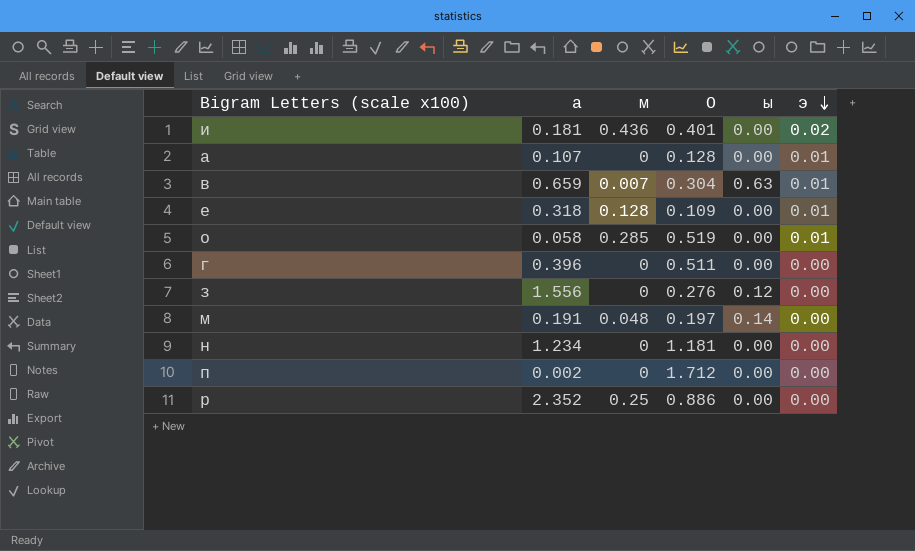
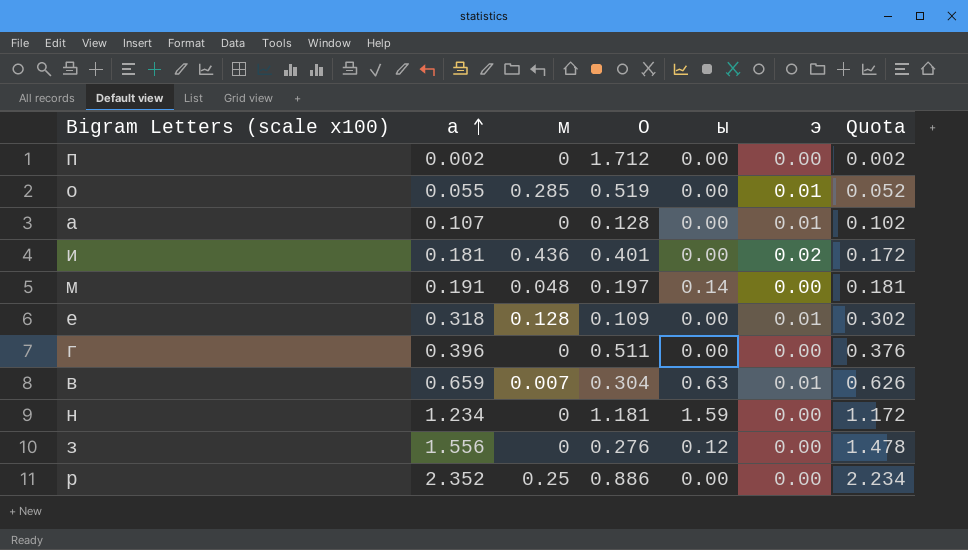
row order: э descending -> а ascending
column Quota | formula: none -> [а] * 0.95
о | а: 0.058 -> 0.055
н | ы: 0.00 -> 1.59

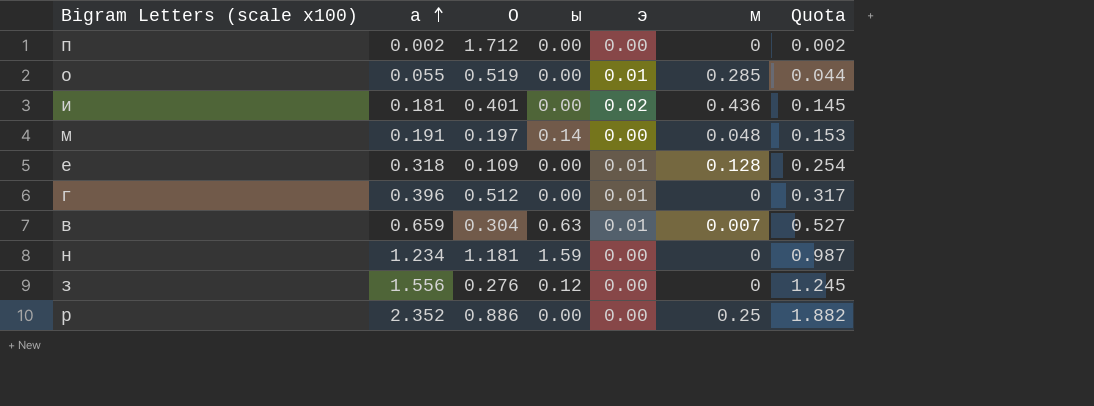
column м | position: 3 -> 6
column Quota | formula: [а] * 0.95 -> [а] * 0.8
row а: 0.107 | 0 | 0.128 | 0.00 | 0.01 | 0.102 -> none
г | О: 0.511 -> 0.512
г | э: 0.00 -> 0.01

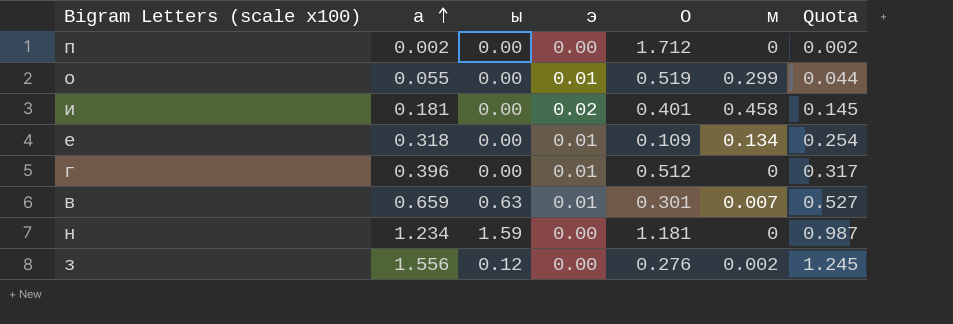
column О | position: 3 -> 5
row м: 0.191 | 0.197 | 0.14 | 0.00 | 0.048 | 0.153 -> none
row р: 2.352 | 0.886 | 0.00 | 0.00 | 0.25 | 1.882 -> none
о | м: 0.285 -> 0.299
и | м: 0.436 -> 0.458
е | м: 0.128 -> 0.134
в | О: 0.304 -> 0.301
з | м: 0 -> 0.002

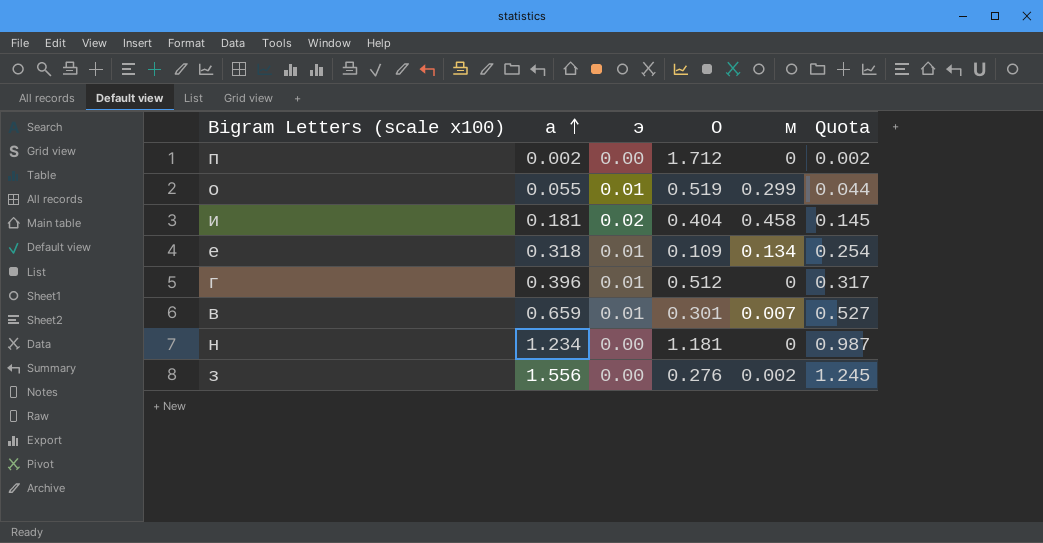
column ы | position: 3 -> none
и | О: 0.401 -> 0.404

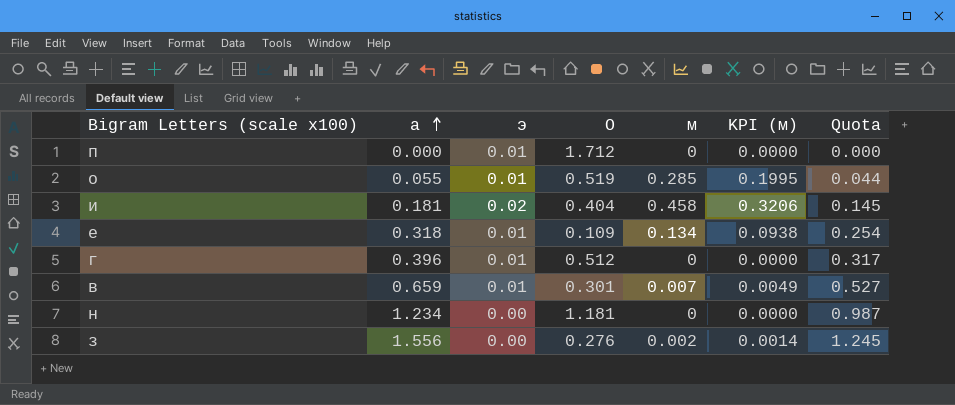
column KPI (м) | formula: none -> [м] * 0.7
п | а: 0.002 -> 0.000
п | э: 0.00 -> 0.01
п | Quota: 0.002 -> 0.000
о | м: 0.299 -> 0.285

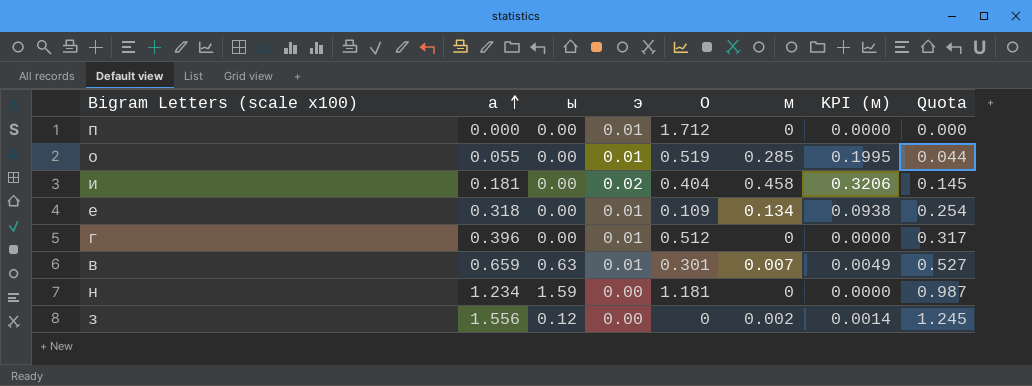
column ы | position: none -> 3
з | О: 0.276 -> 0

